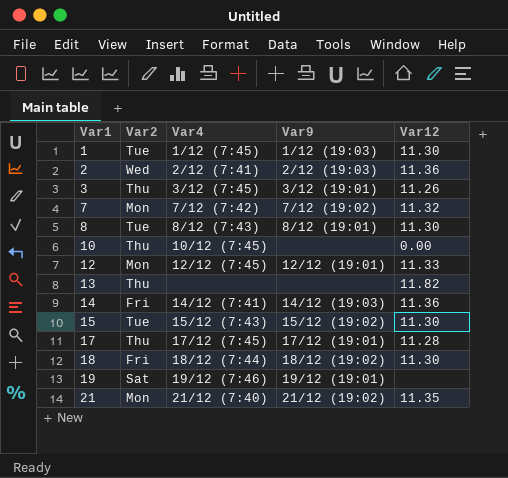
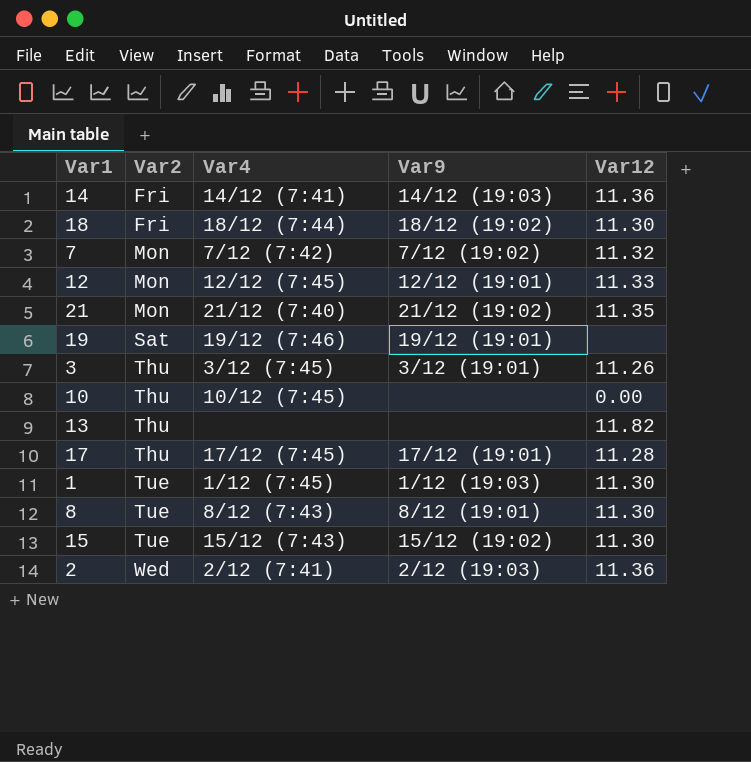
row order: Var1 ascending -> Var2 ascending

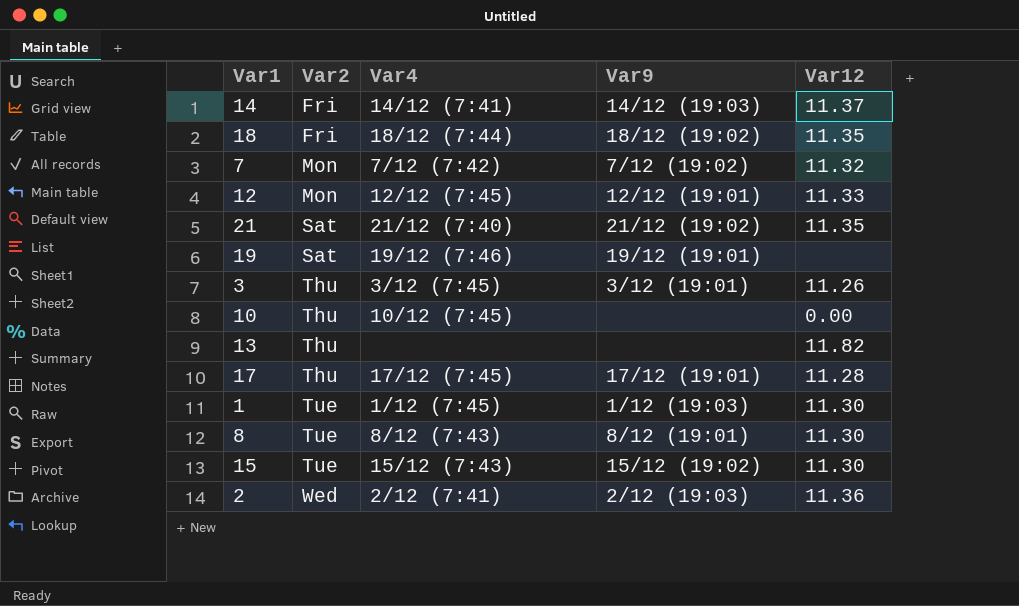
14 | Var12: 11.36 -> 11.37
18 | Var12: 11.30 -> 11.35
21 | Var2: Mon -> Sat

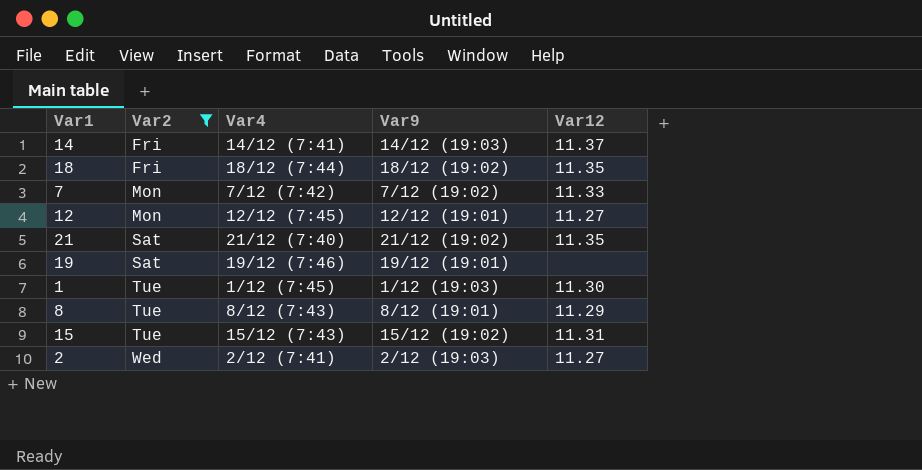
filter: none -> Var2 != Thu
7 | Var12: 11.32 -> 11.33
12 | Var12: 11.33 -> 11.27
8 | Var12: 11.30 -> 11.29
15 | Var12: 11.30 -> 11.31
2 | Var12: 11.36 -> 11.27

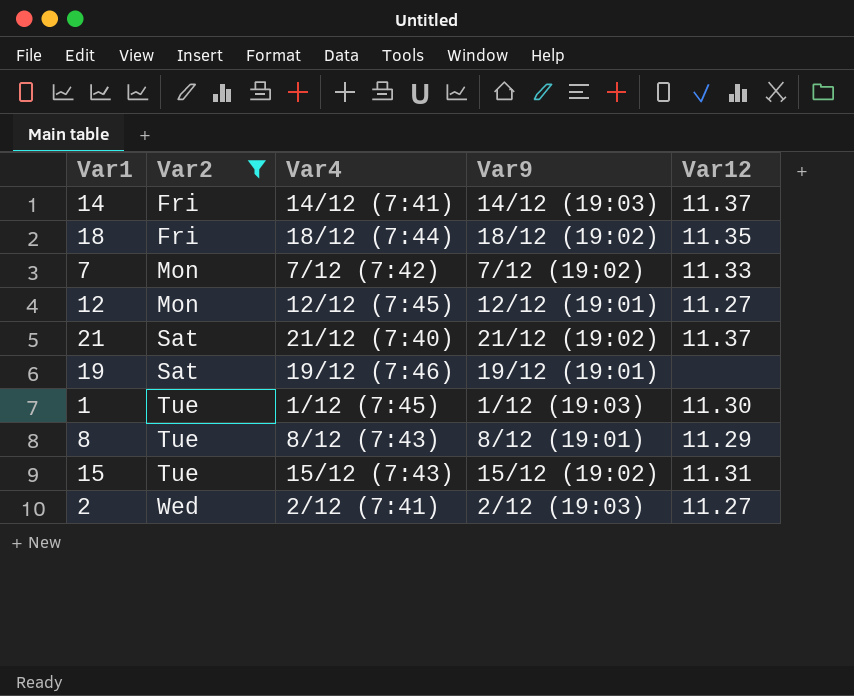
21 | Var12: 11.35 -> 11.37

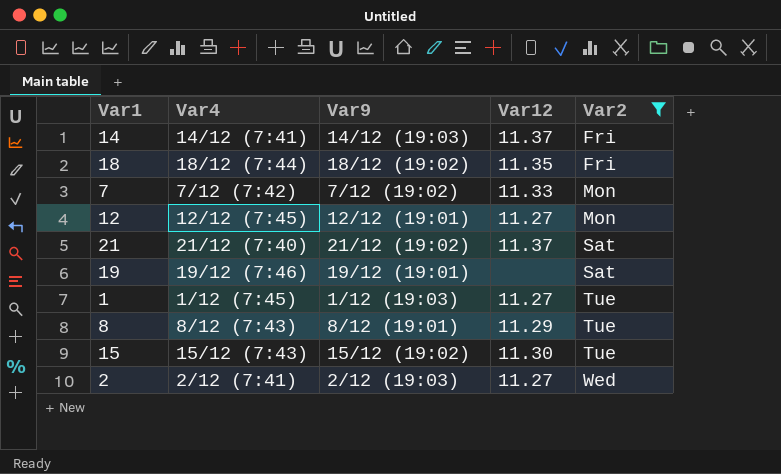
column Var2 | position: 2 -> 5
1 | Var12: 11.30 -> 11.27
15 | Var12: 11.31 -> 11.30

